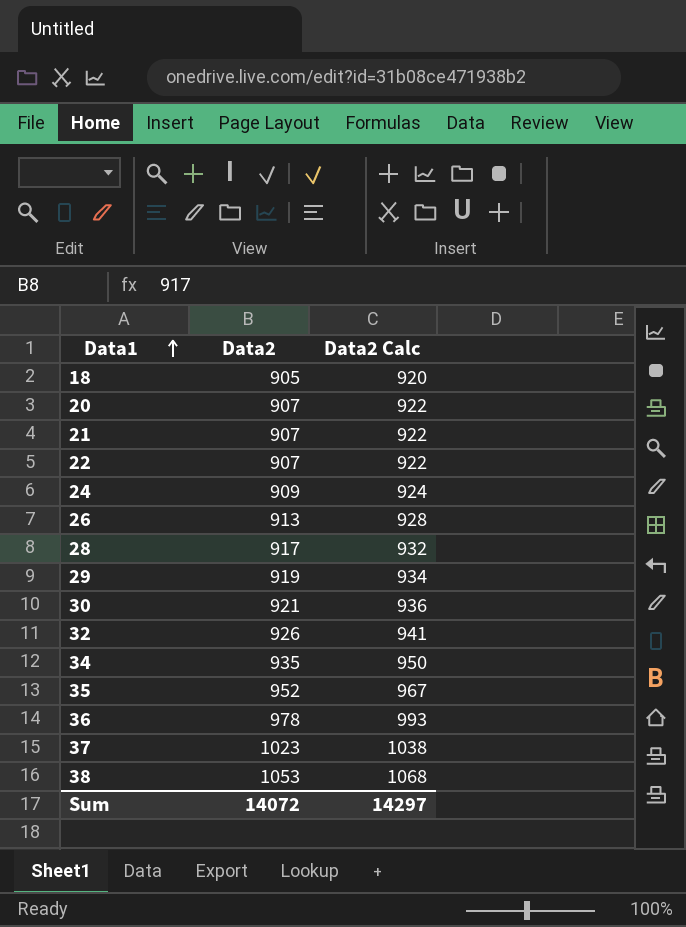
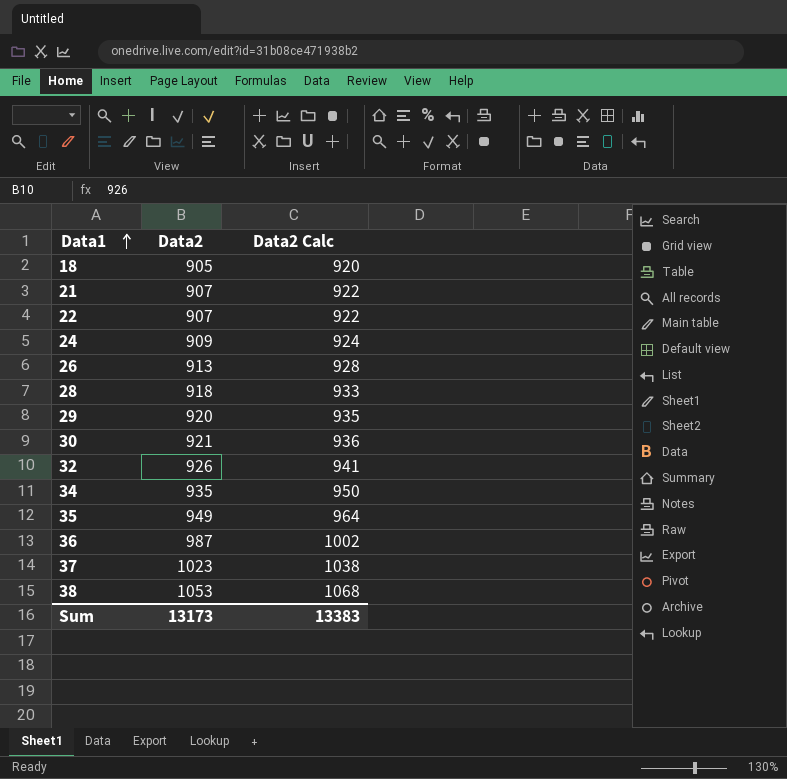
row 20: 907 | 922 -> none
28 | Data2: 917 -> 918
28 | Data2 Calc: 932 -> 933
29 | Data2: 919 -> 920
29 | Data2 Calc: 934 -> 935
35 | Data2: 952 -> 949
35 | Data2 Calc: 967 -> 964
36 | Data2: 978 -> 987
36 | Data2 Calc: 993 -> 1002
Sum | Data2: 14072 -> 13173
Sum | Data2 Calc: 14297 -> 13383

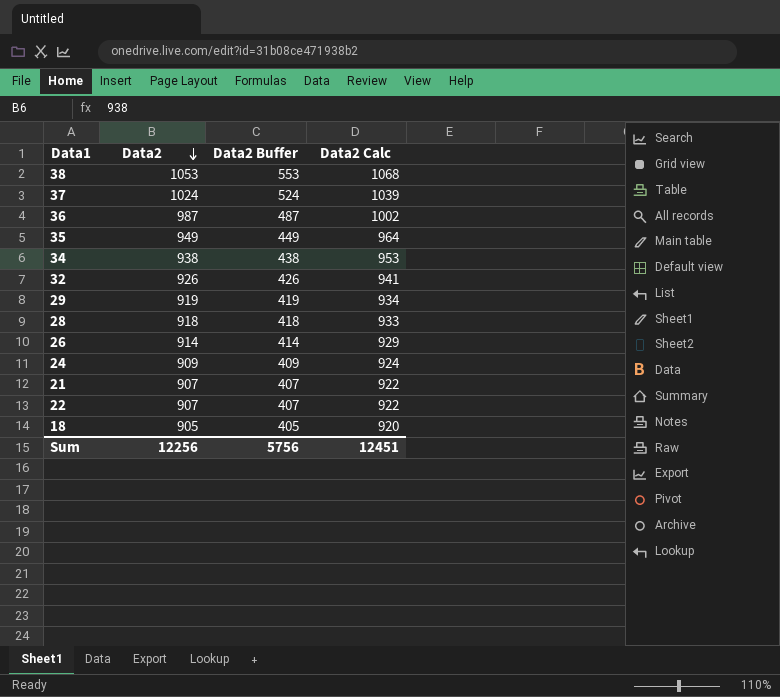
row order: Data1 ascending -> Data2 descending
column Data2 Buffer | formula: none -> [Data2] - 500
row 30: 921 | 936 -> none
37 | Data2: 1023 -> 1024
37 | Data2 Calc: 1038 -> 1039
34 | Data2: 935 -> 938
34 | Data2 Calc: 950 -> 953
29 | Data2: 920 -> 919
29 | Data2 Calc: 935 -> 934
26 | Data2: 913 -> 914
26 | Data2 Calc: 928 -> 929
Sum | Data2: 13173 -> 12256
Sum | Data2 Calc: 13383 -> 12451

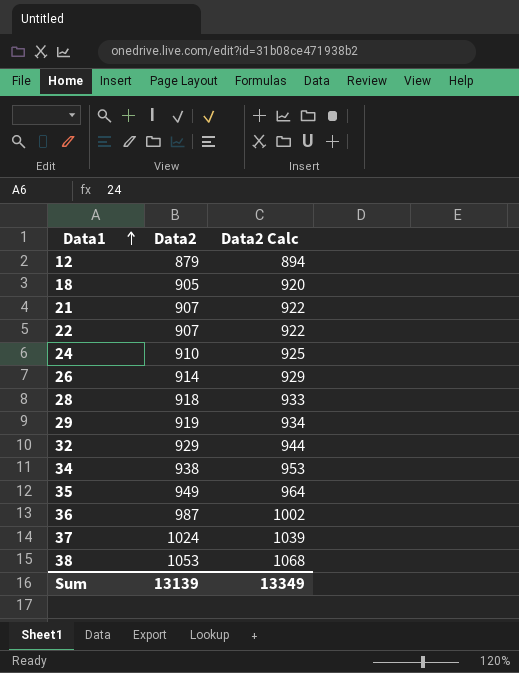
row order: Data2 descending -> Data1 ascending
column Data2 Buffer | formula: [Data2] - 500 -> none
row 12: none -> 879 | 894
24 | Data2: 909 -> 910
24 | Data2 Calc: 924 -> 925
32 | Data2: 926 -> 929
32 | Data2 Calc: 941 -> 944
Sum | Data2: 12256 -> 13139
Sum | Data2 Calc: 12451 -> 13349

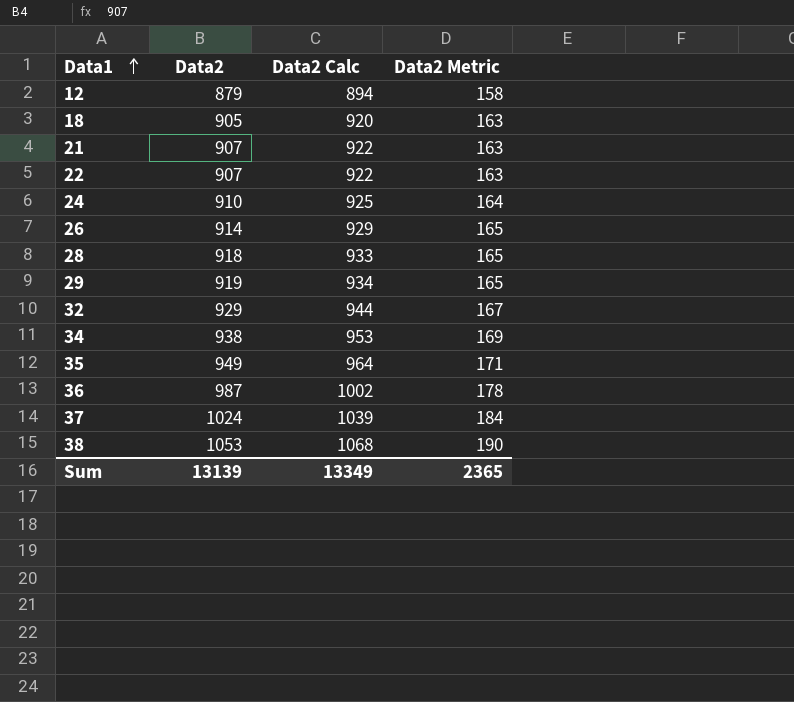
column Data2 Metric | formula: none -> [Data2] * 0.18

